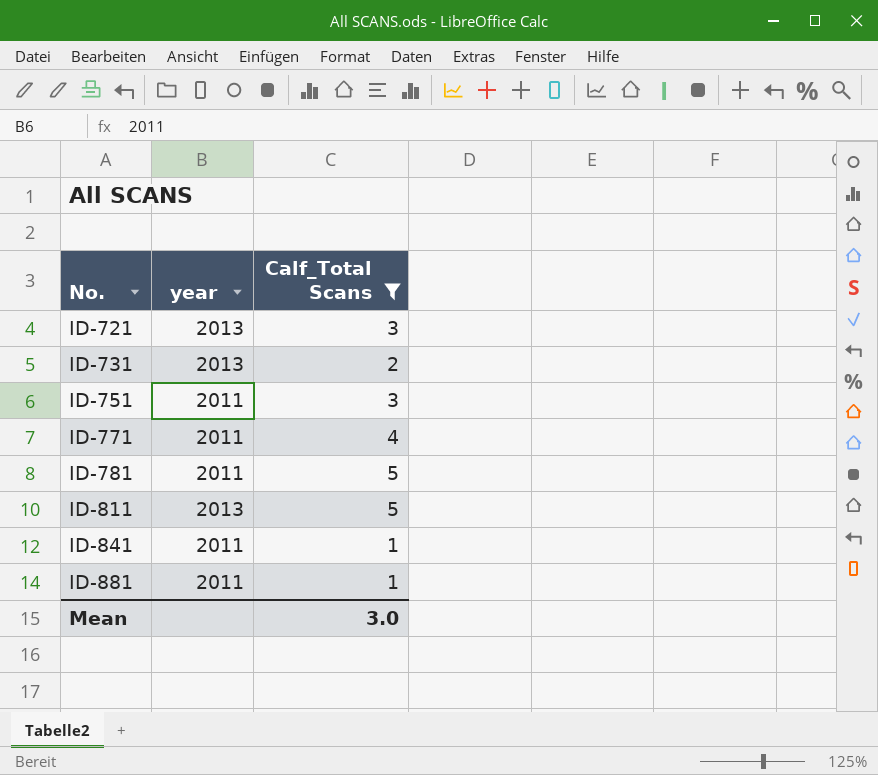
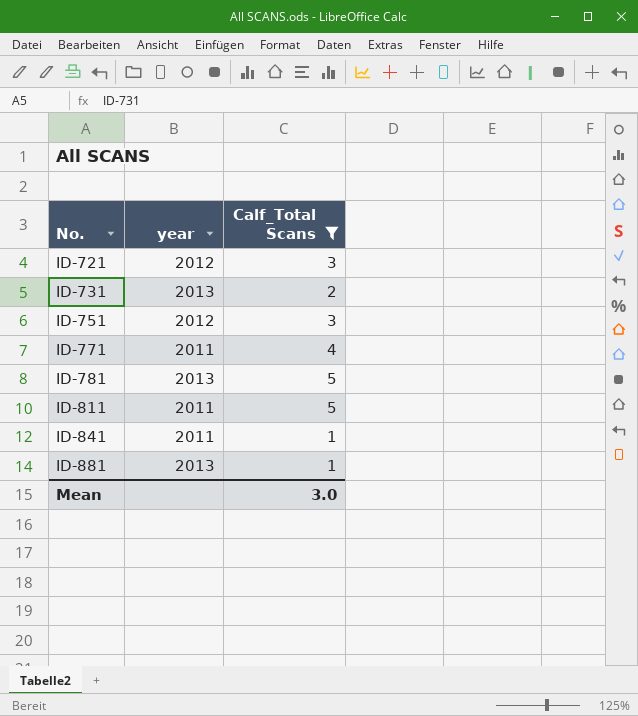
ID-721 | year: 2013 -> 2012
ID-751 | year: 2011 -> 2012
ID-781 | year: 2011 -> 2013
ID-811 | year: 2013 -> 2011
ID-881 | year: 2011 -> 2013

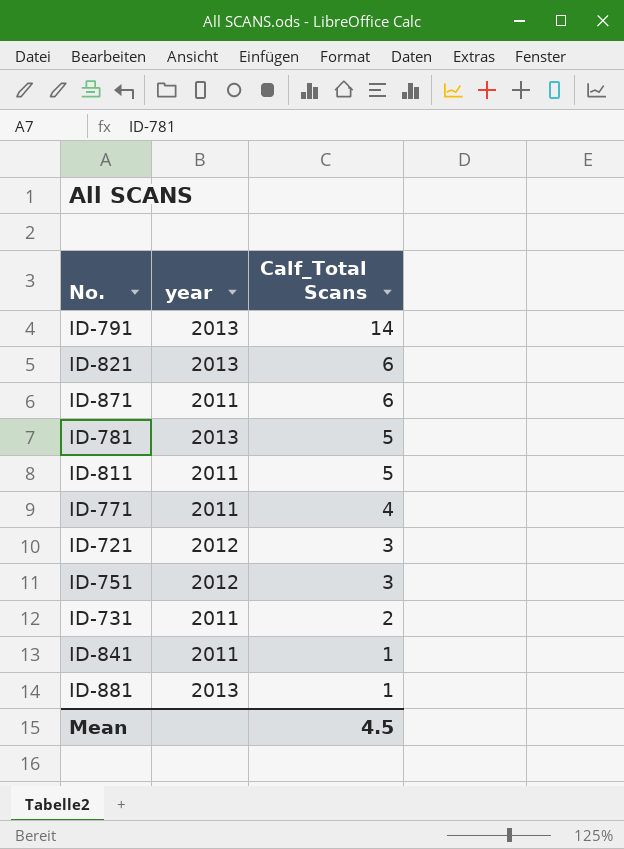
filter: Calf_Total Scans <= 5 -> none
row order: No. ascending -> Calf_Total Scans descending
ID-731 | year: 2013 -> 2011
Mean | Calf_Total Scans: 3.0 -> 4.5

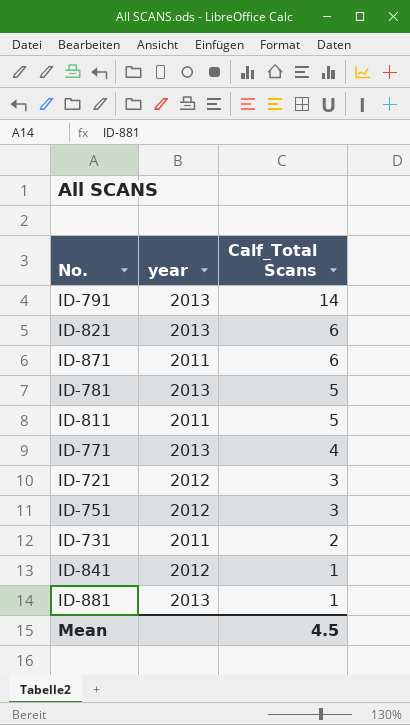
ID-771 | year: 2011 -> 2013
ID-841 | year: 2011 -> 2012

